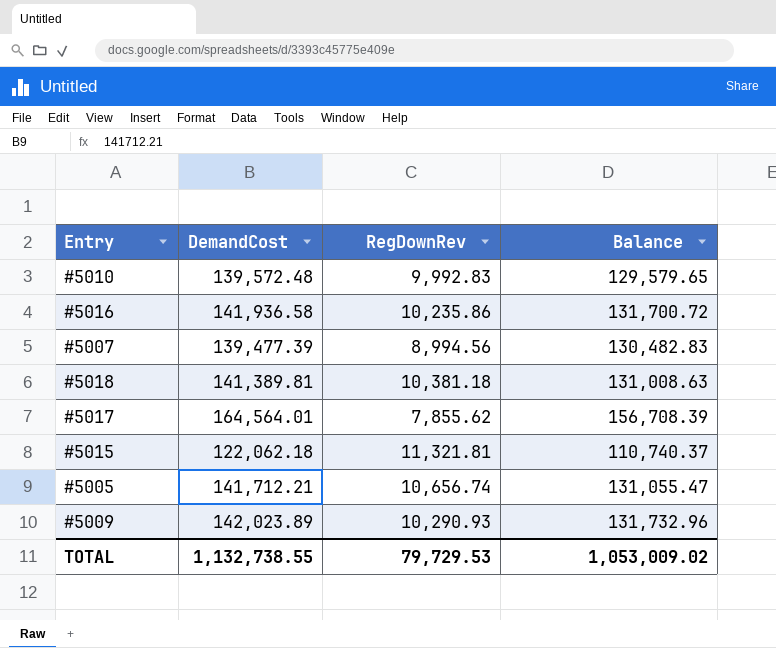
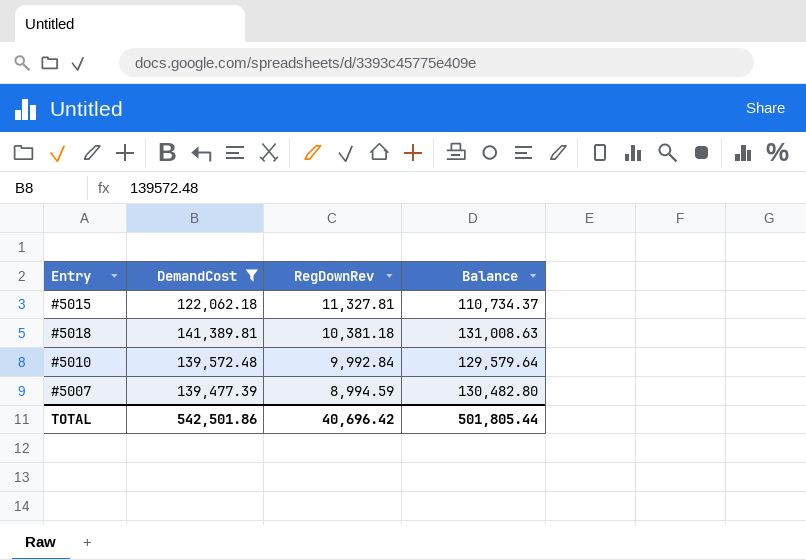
filter: none -> DemandCost <= 141,389.81
row order: none -> RegDownRev descending
#5015 | RegDownRev: 11,321.81 -> 11,327.81
#5015 | Balance: 110,740.37 -> 110,734.37
#5010 | RegDownRev: 9,992.83 -> 9,992.84
#5010 | Balance: 129,579.65 -> 129,579.64
#5007 | RegDownRev: 8,994.56 -> 8,994.59
#5007 | Balance: 130,482.83 -> 130,482.80
TOTAL | DemandCost: 1,132,738.55 -> 542,501.86
TOTAL | RegDownRev: 79,729.53 -> 40,696.42
TOTAL | Balance: 1,053,009.02 -> 501,805.44

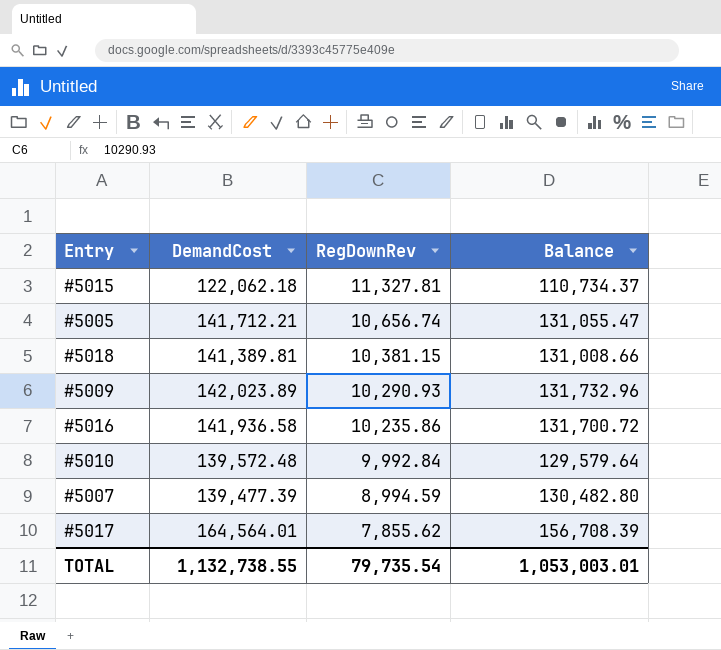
filter: DemandCost <= 141,389.81 -> none
#5018 | RegDownRev: 10,381.18 -> 10,381.15
#5018 | Balance: 131,008.63 -> 131,008.66
TOTAL | DemandCost: 542,501.86 -> 1,132,738.55
TOTAL | RegDownRev: 40,696.42 -> 79,735.54
TOTAL | Balance: 501,805.44 -> 1,053,003.01

